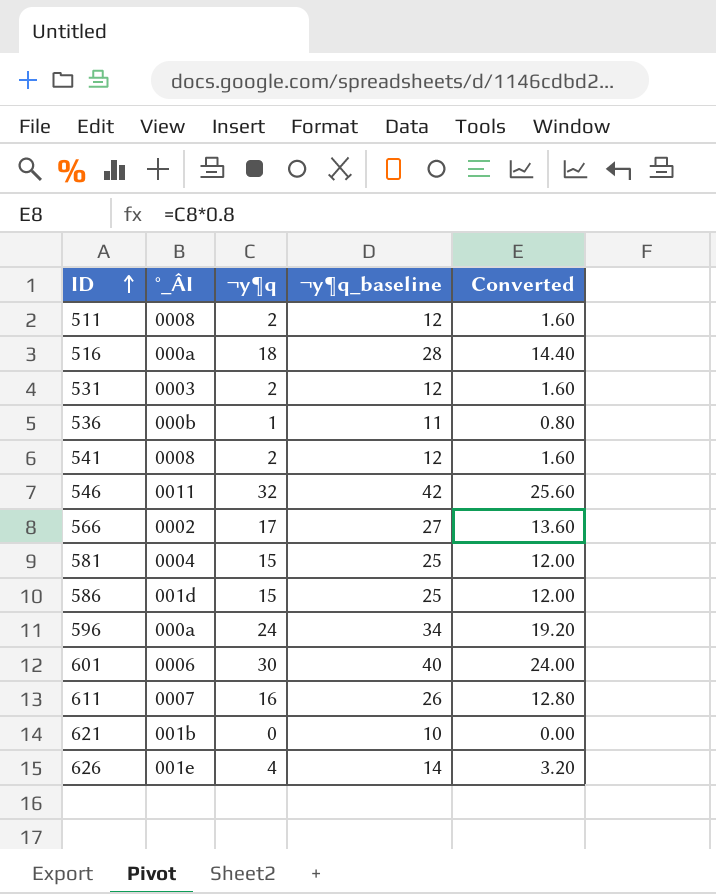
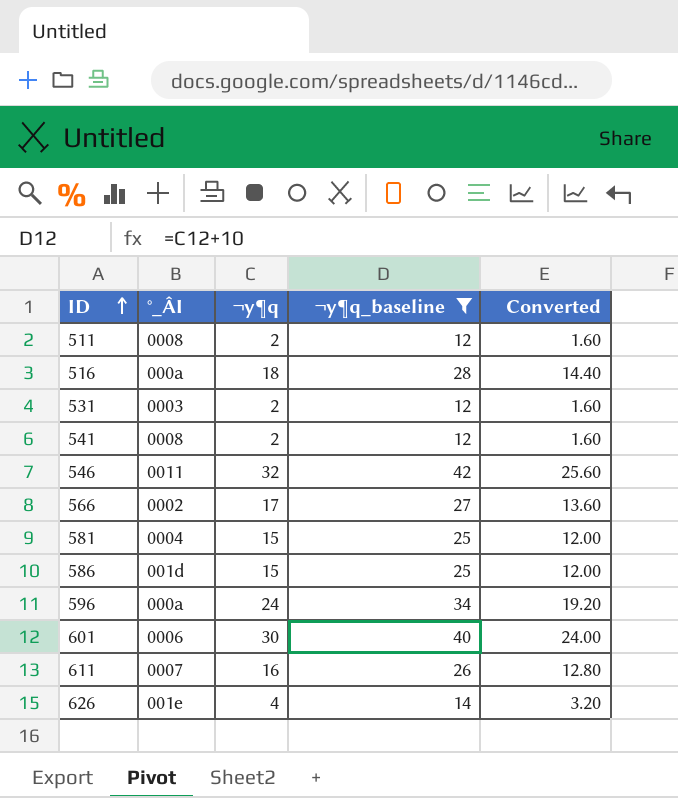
filter: none -> ¬y¶q_baseline >= 12

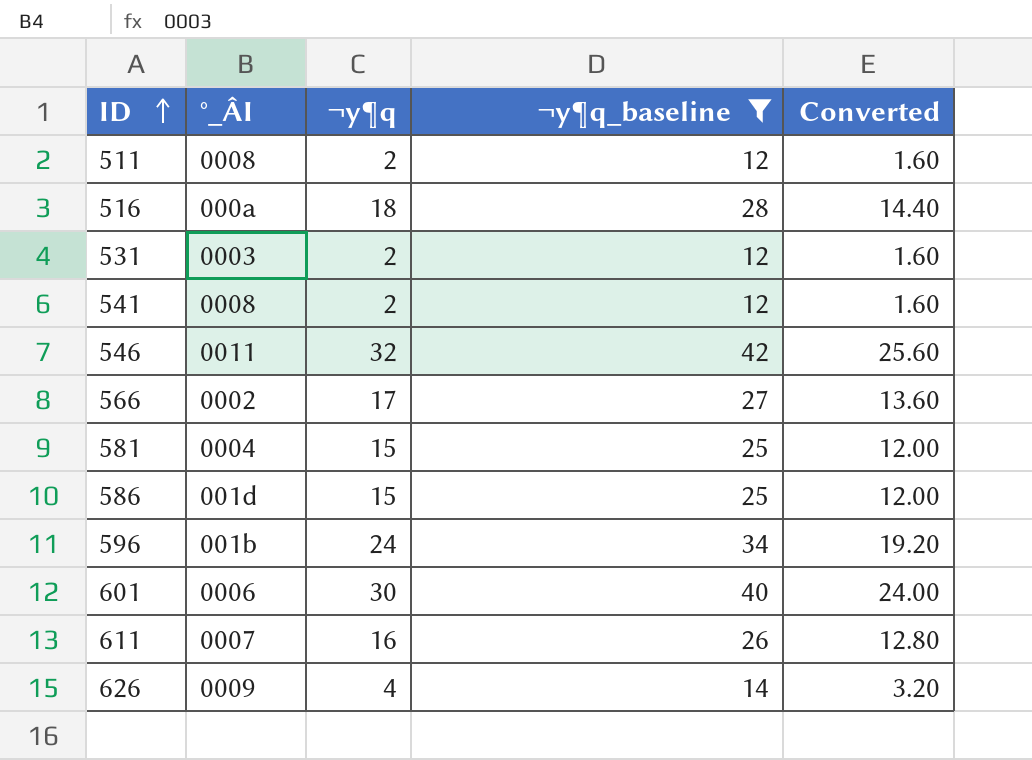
596 | °_ÂI: 000a -> 001b
626 | °_ÂI: 001e -> 0009

